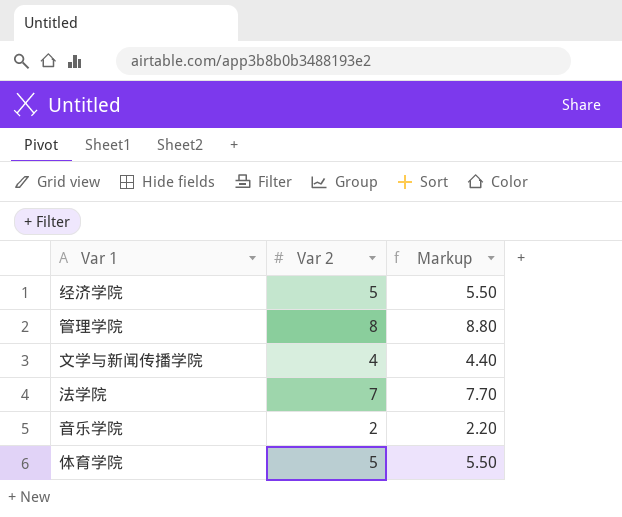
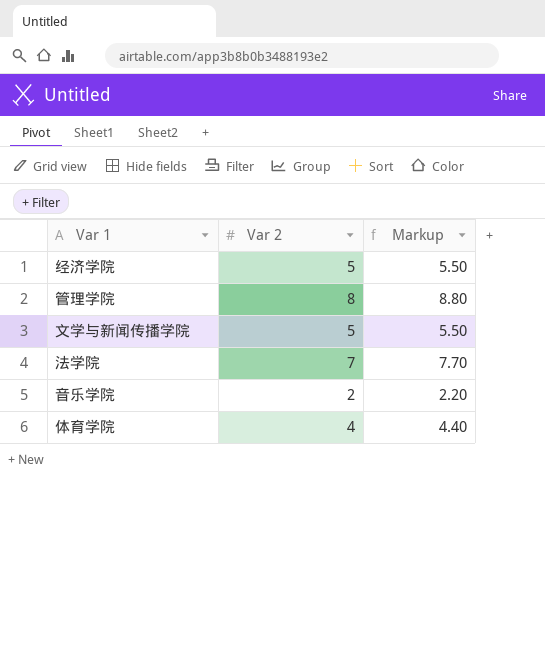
文学与新闻传播学院 | Var 2: 4 -> 5
文学与新闻传播学院 | Markup: 4.40 -> 5.50
体育学院 | Var 2: 5 -> 4
体育学院 | Markup: 5.50 -> 4.40

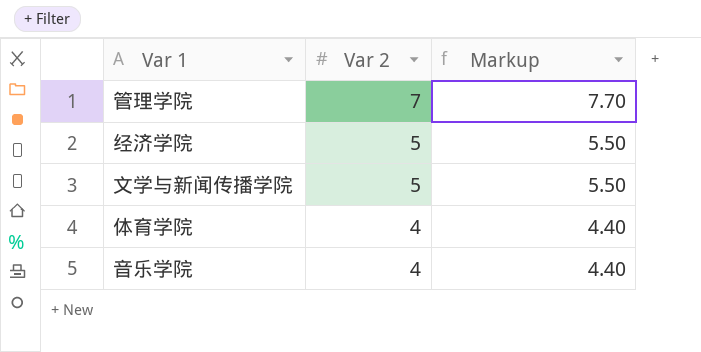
row order: none -> Var 2 descending
row 法学院: 7 | 7.70 -> none
管理学院 | Var 2: 8 -> 7
管理学院 | Markup: 8.80 -> 7.70
音乐学院 | Var 2: 2 -> 4
音乐学院 | Markup: 2.20 -> 4.40

